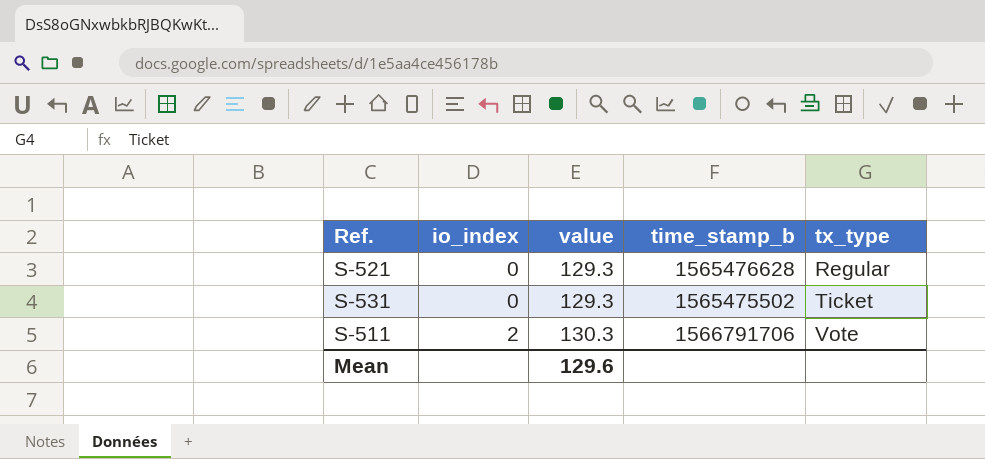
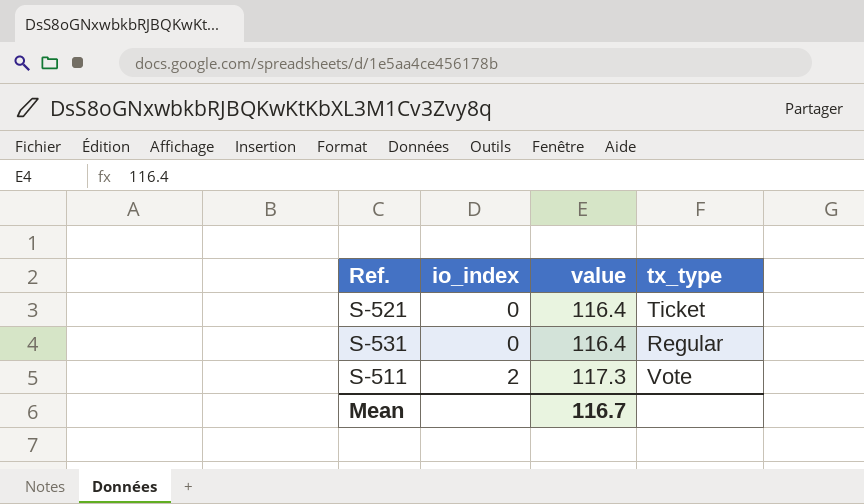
column time_stamp_b | position: 4 -> none
S-521 | value: 129.3 -> 116.4
S-521 | tx_type: Regular -> Ticket
S-531 | value: 129.3 -> 116.4
S-531 | tx_type: Ticket -> Regular
S-511 | value: 130.3 -> 117.3
Mean | value: 129.6 -> 116.7

